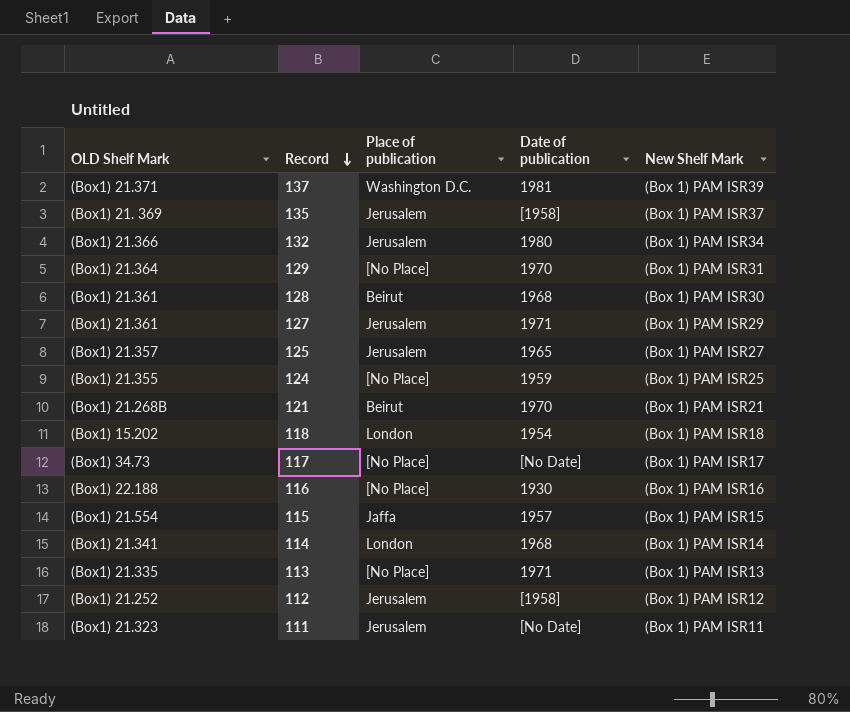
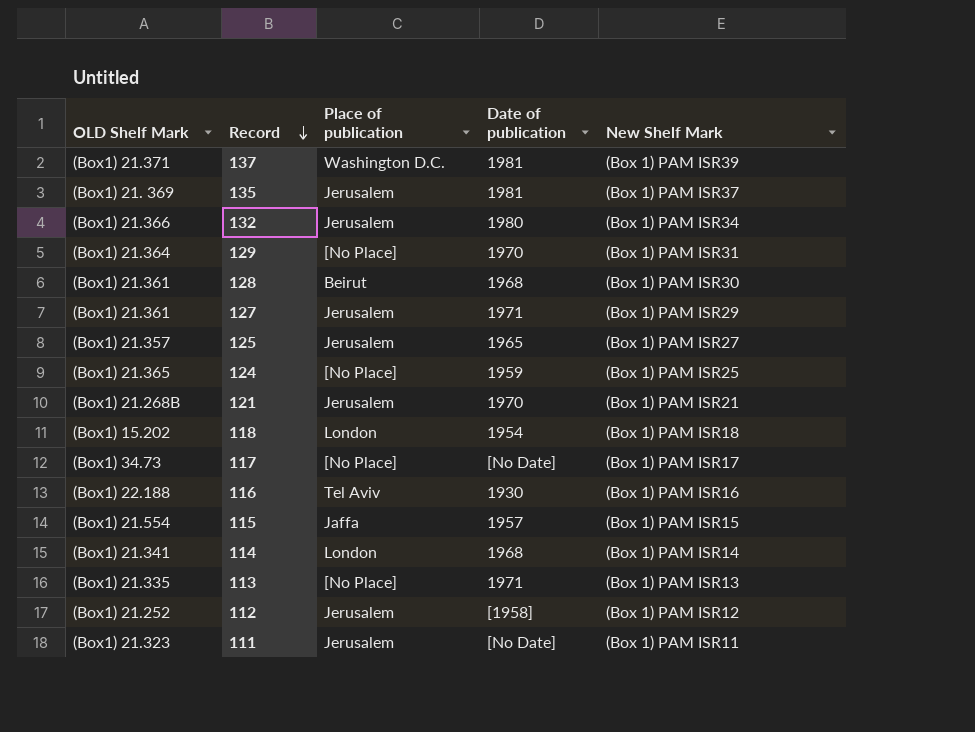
135 | Date of publication: [1958] -> 1981
124 | OLD Shelf Mark: (Box1) 21.355 -> (Box1) 21.365
121 | Place of publication: Beirut -> Jerusalem
116 | Place of publication: [No Place] -> Tel Aviv

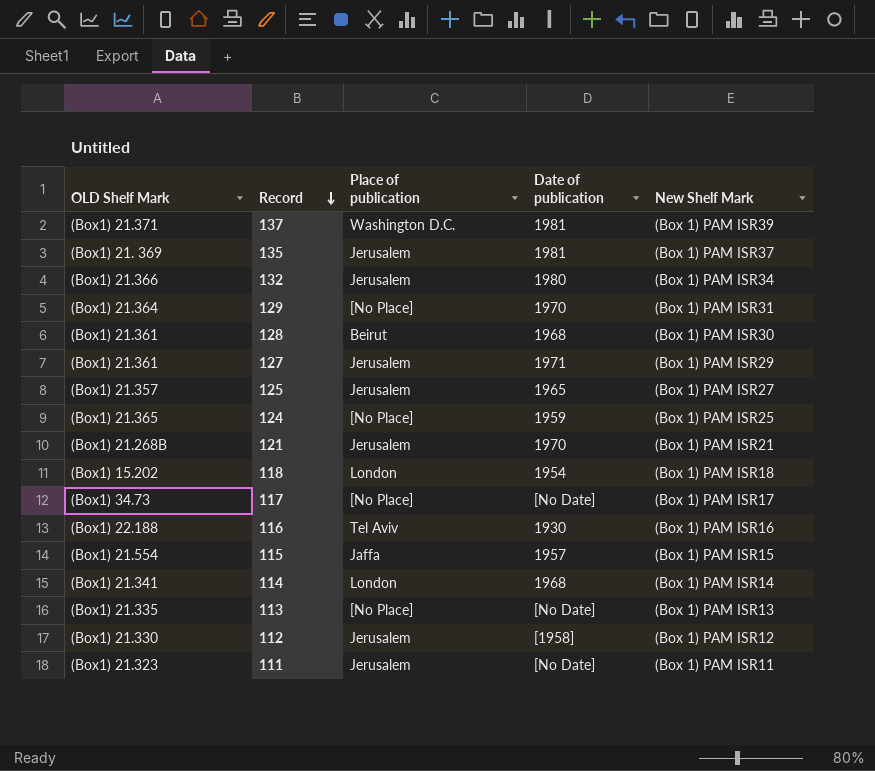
113 | Date of publication: 1971 -> [No Date]
112 | OLD Shelf Mark: (Box1) 21.252 -> (Box1) 21.330

